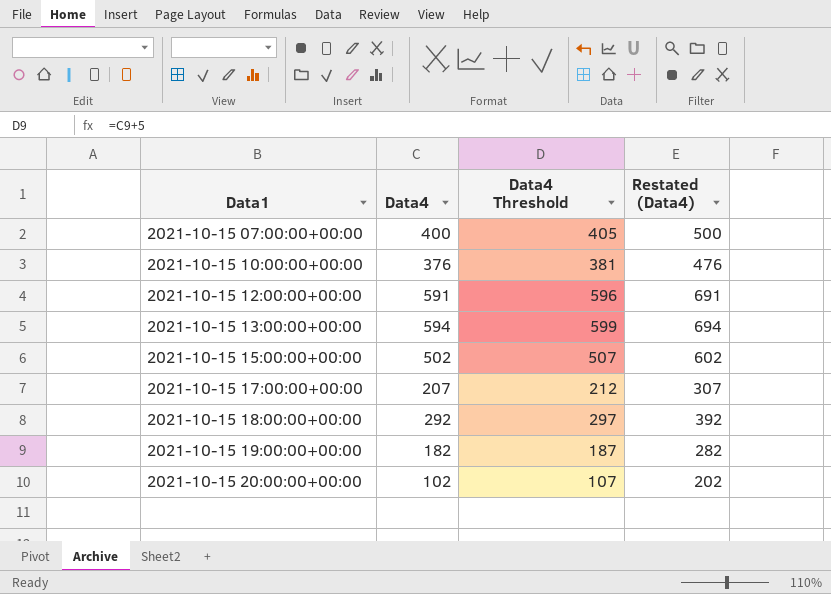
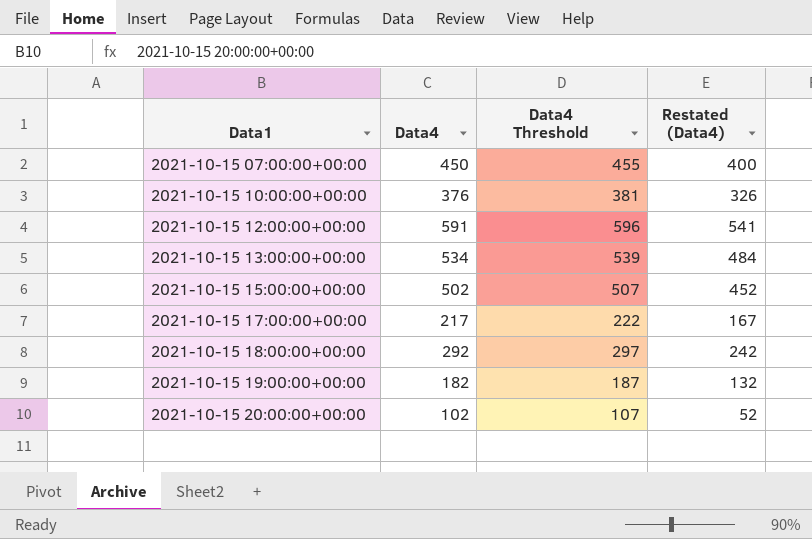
column Restated (Data4) | formula: [Data4] + 100 -> [Data4] - 50
2021-10-15 07:00:00+00:00 | Data4: 400 -> 450
2021-10-15 07:00:00+00:00 | Data4 Threshold: 405 -> 455
2021-10-15 13:00:00+00:00 | Data4: 594 -> 534
2021-10-15 13:00:00+00:00 | Data4 Threshold: 599 -> 539
2021-10-15 17:00:00+00:00 | Data4: 207 -> 217
2021-10-15 17:00:00+00:00 | Data4 Threshold: 212 -> 222

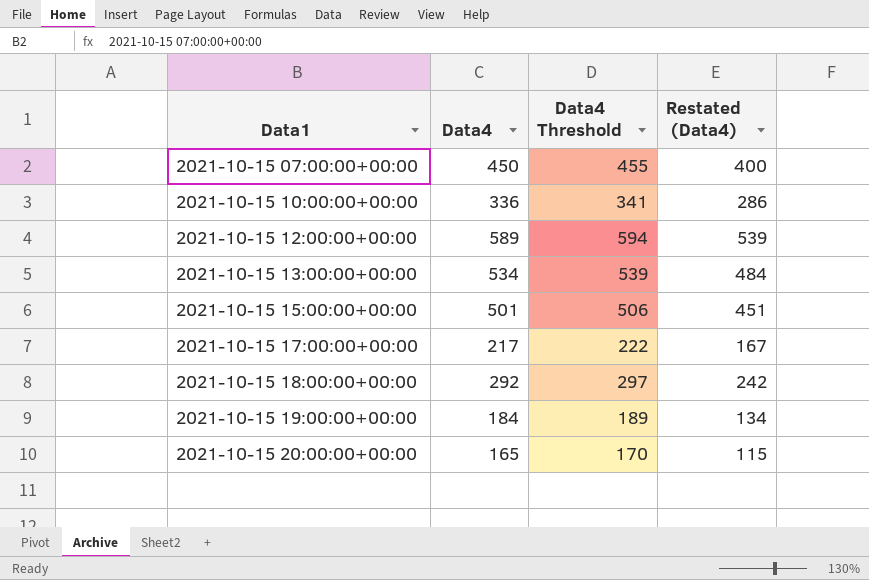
2021-10-15 10:00:00+00:00 | Data4: 376 -> 336
2021-10-15 10:00:00+00:00 | Data4 Threshold: 381 -> 341
2021-10-15 10:00:00+00:00 | Restated (Data4): 326 -> 286
2021-10-15 12:00:00+00:00 | Data4: 591 -> 589
2021-10-15 12:00:00+00:00 | Data4 Threshold: 596 -> 594
2021-10-15 12:00:00+00:00 | Restated (Data4): 541 -> 539
2021-10-15 15:00:00+00:00 | Data4: 502 -> 501
2021-10-15 15:00:00+00:00 | Data4 Threshold: 507 -> 506
2021-10-15 15:00:00+00:00 | Restated (Data4): 452 -> 451
2021-10-15 19:00:00+00:00 | Data4: 182 -> 184
2021-10-15 19:00:00+00:00 | Data4 Threshold: 187 -> 189
2021-10-15 19:00:00+00:00 | Restated (Data4): 132 -> 134
2021-10-15 20:00:00+00:00 | Data4: 102 -> 165
2021-10-15 20:00:00+00:00 | Data4 Threshold: 107 -> 170
2021-10-15 20:00:00+00:00 | Restated (Data4): 52 -> 115

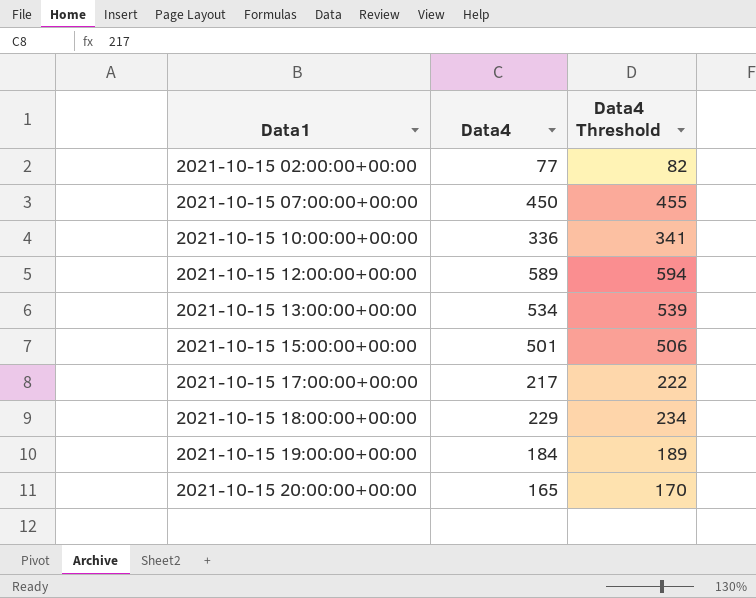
column Restated (Data4) | formula: [Data4] - 50 -> none
row 2021-10-15 02:00:00+00:00: none -> 77 | 82
2021-10-15 18:00:00+00:00 | Data4: 292 -> 229
2021-10-15 18:00:00+00:00 | Data4 Threshold: 297 -> 234

